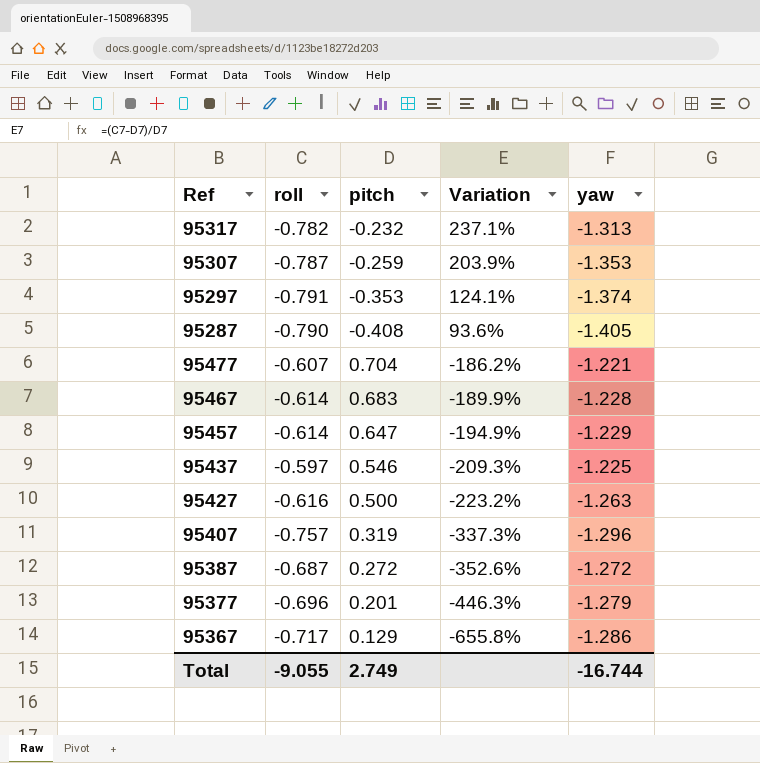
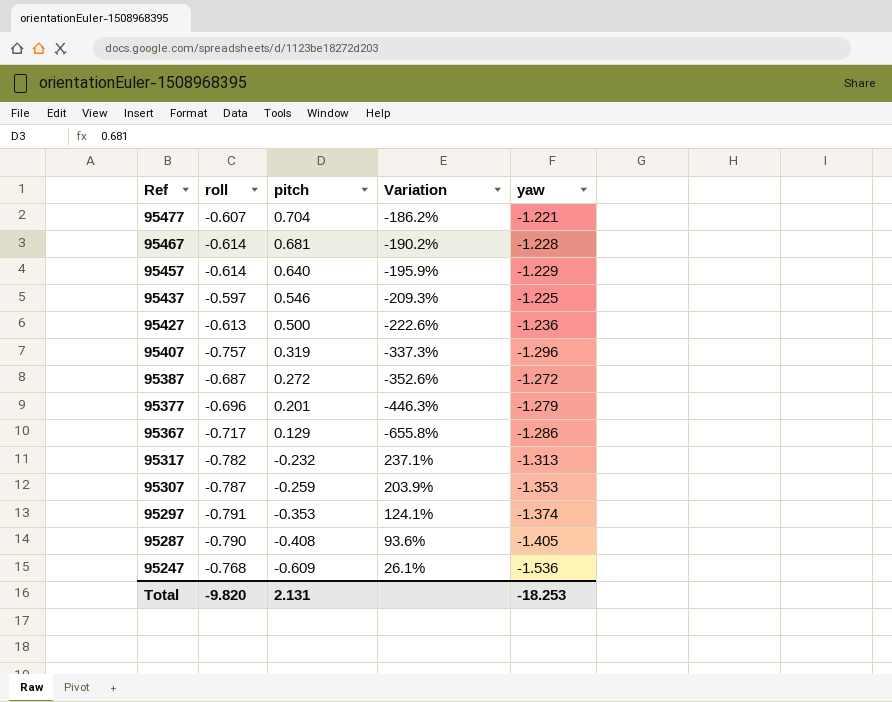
row order: Variation descending -> Ref descending
95467 | pitch: 0.683 -> 0.681
95467 | Variation: -189.9% -> -190.2%
95457 | pitch: 0.647 -> 0.640
95457 | Variation: -194.9% -> -195.9%
95427 | roll: -0.616 -> -0.613
95427 | Variation: -223.2% -> -222.6%
95427 | yaw: -1.263 -> -1.236
row 95247: none -> -0.768 | -0.609 | 26.1% | -1.536
Total | roll: -9.055 -> -9.820
Total | pitch: 2.749 -> 2.131
Total | yaw: -16.744 -> -18.253

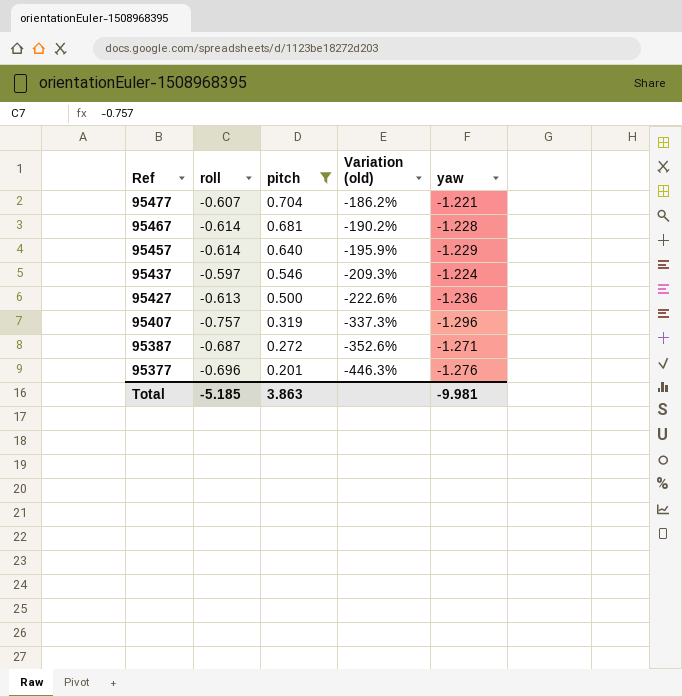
filter: none -> pitch >= 0.201
column name: Variation -> Variation (old)
95437 | yaw: -1.225 -> -1.224
95387 | yaw: -1.272 -> -1.271
95377 | yaw: -1.279 -> -1.276
Total | roll: -9.820 -> -5.185
Total | pitch: 2.131 -> 3.863
Total | yaw: -18.253 -> -9.981

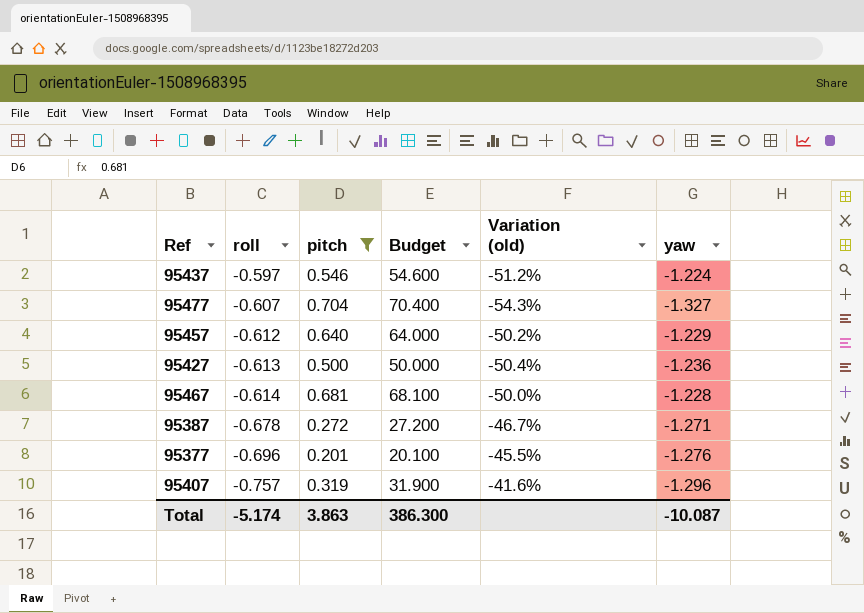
row order: Ref descending -> roll descending
column Budget | formula: none -> [pitch] * 100
column Variation (old) | formula: ([roll] - [pitch]) / [pitch] -> ([roll] - [yaw]) / [yaw]
95477 | yaw: -1.221 -> -1.327
95457 | roll: -0.614 -> -0.612
95387 | roll: -0.687 -> -0.678
Total | roll: -5.185 -> -5.174
Total | yaw: -9.981 -> -10.087

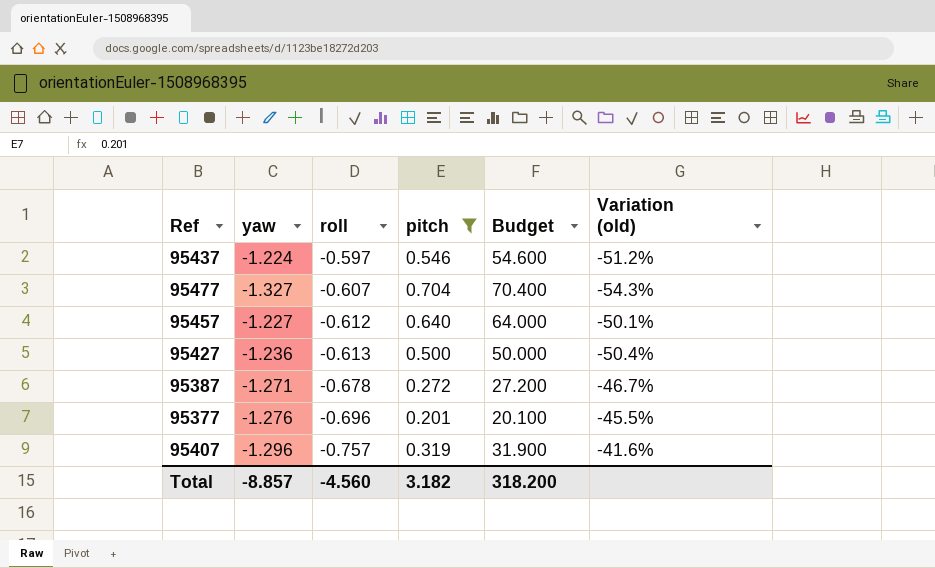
column yaw | position: 6 -> 2
row 95467: -0.614 | 0.681 | 68.100 | -50.0% | -1.228 -> none
95457 | yaw: -1.229 -> -1.227
95457 | Variation (old): -50.2% -> -50.1%
Total | yaw: -10.087 -> -8.857
Total | roll: -5.174 -> -4.560
Total | pitch: 3.863 -> 3.182
Total | Budget: 386.300 -> 318.200

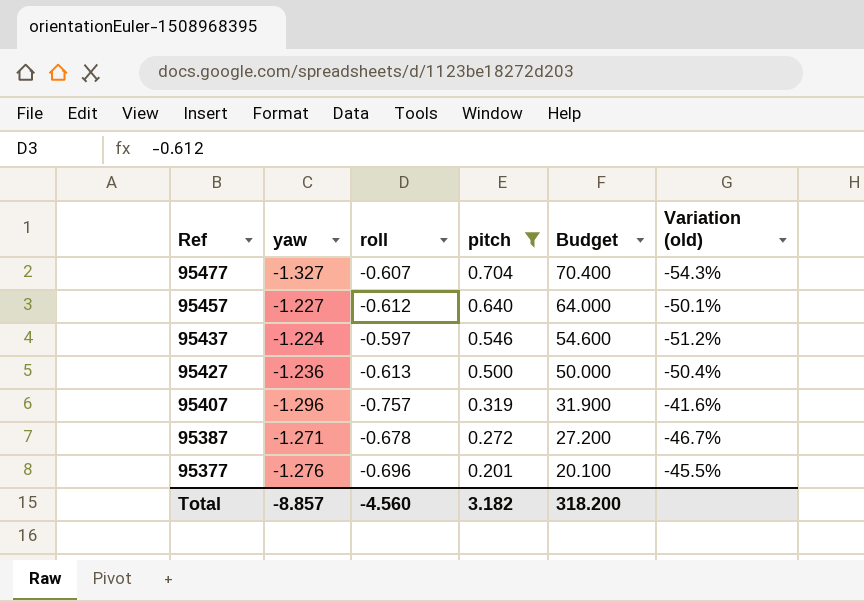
row order: roll descending -> Ref descending

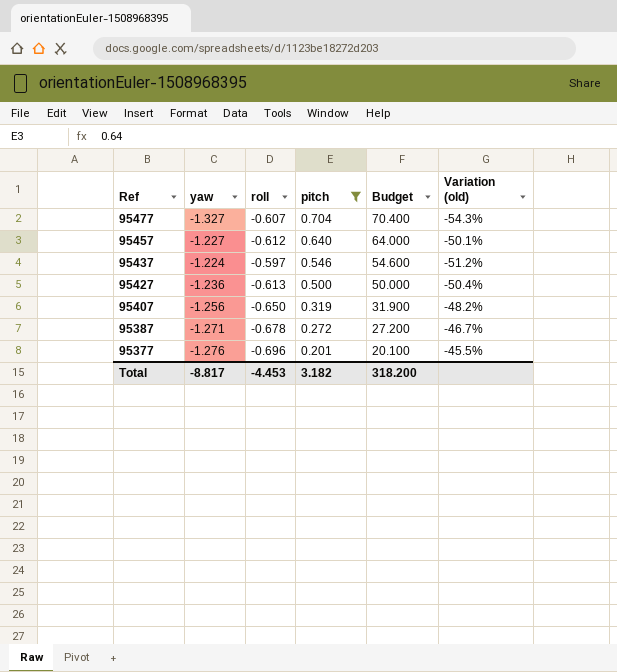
95407 | yaw: -1.296 -> -1.256
95407 | roll: -0.757 -> -0.650
95407 | Variation (old): -41.6% -> -48.2%
Total | yaw: -8.857 -> -8.817
Total | roll: -4.560 -> -4.453

